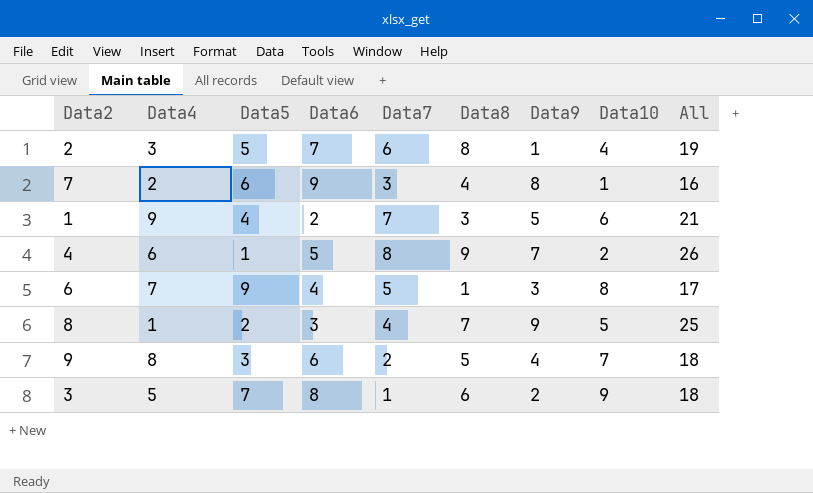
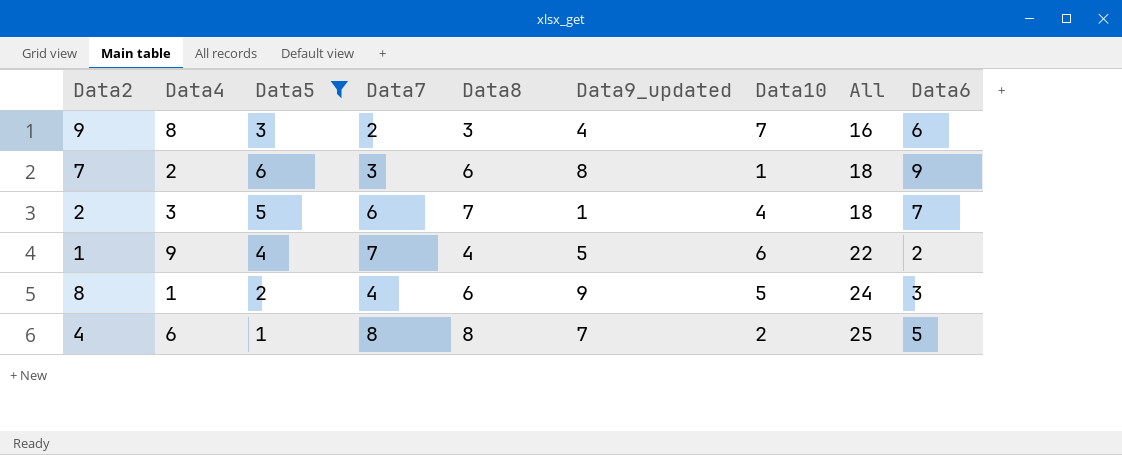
filter: none -> Data5 <= 6
row order: none -> All ascending
column name: Data9 -> Data9_updated
column Data6 | position: 4 -> 9
9 | Data8: 5 -> 3
9 | All: 18 -> 16
7 | Data8: 4 -> 6
7 | All: 16 -> 18
2 | Data8: 8 -> 7
2 | All: 19 -> 18
1 | Data8: 3 -> 4
1 | All: 21 -> 22
8 | Data8: 7 -> 6
8 | All: 25 -> 24
4 | Data8: 9 -> 8
4 | All: 26 -> 25

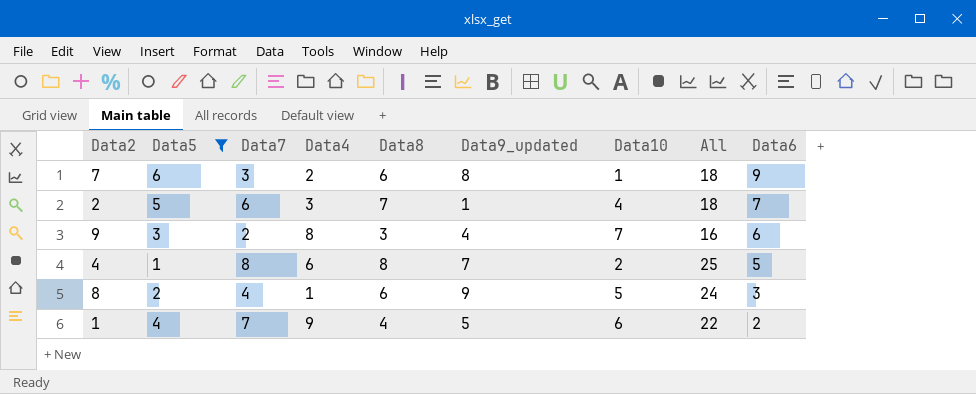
row order: All ascending -> Data6 descending
column Data4 | position: 2 -> 4

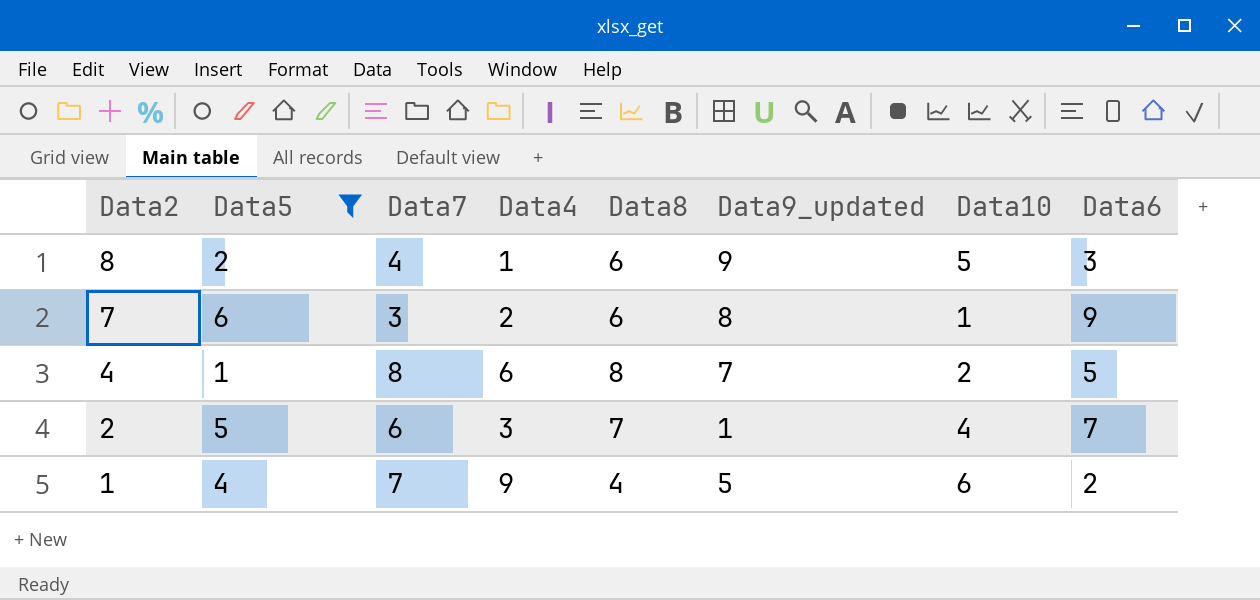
row order: Data6 descending -> Data2 descending
column All | formula: [Data7] + [Data8] + [Data9_updated] + [Data10] -> none
row 9: 3 | 2 | 8 | 3 | 4 | 7 | 16 | 6 -> none

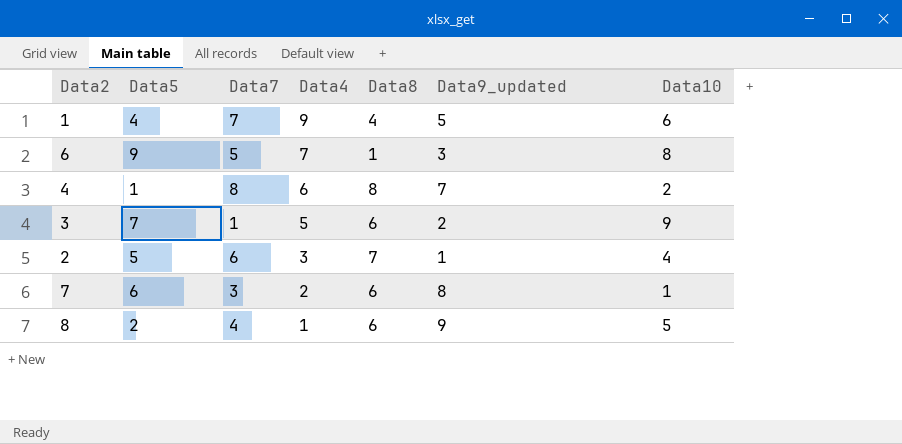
filter: Data5 <= 6 -> none
row order: Data2 descending -> Data4 descending
column Data6 | position: 8 -> none

